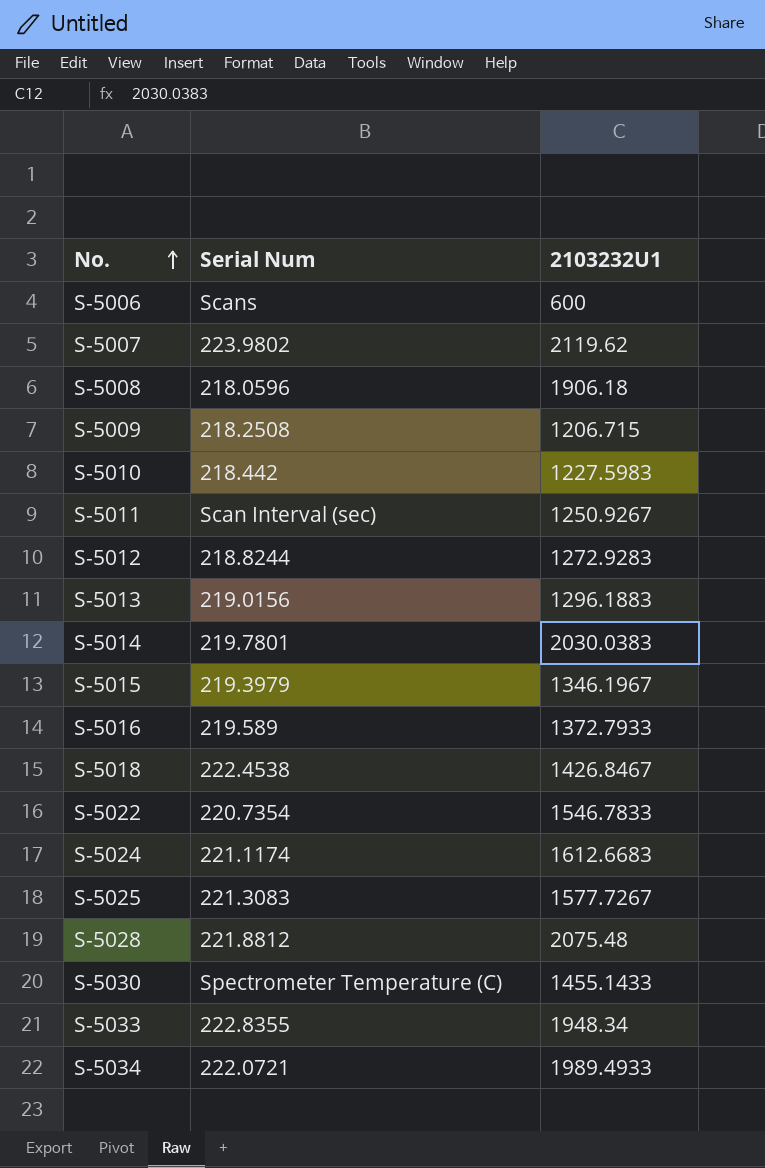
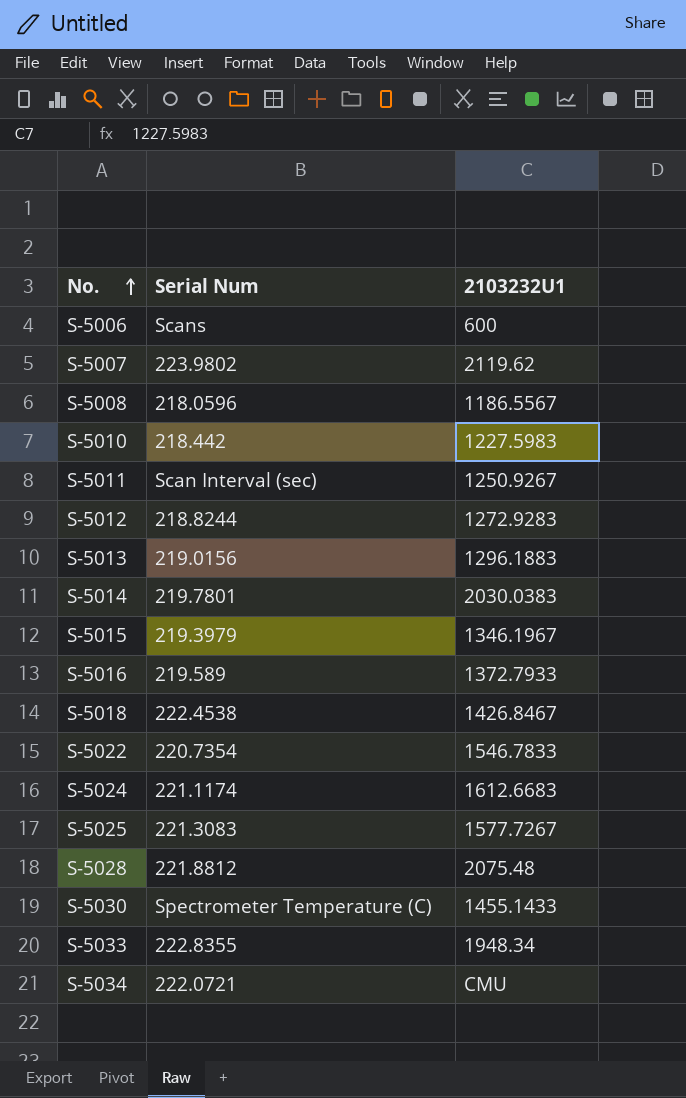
row S-5009: 218.2508 | 1206.715 -> none
S-5008 | 2103232U1: 1906.18 -> 1186.5567
S-5034 | 2103232U1: 1989.4933 -> CMU

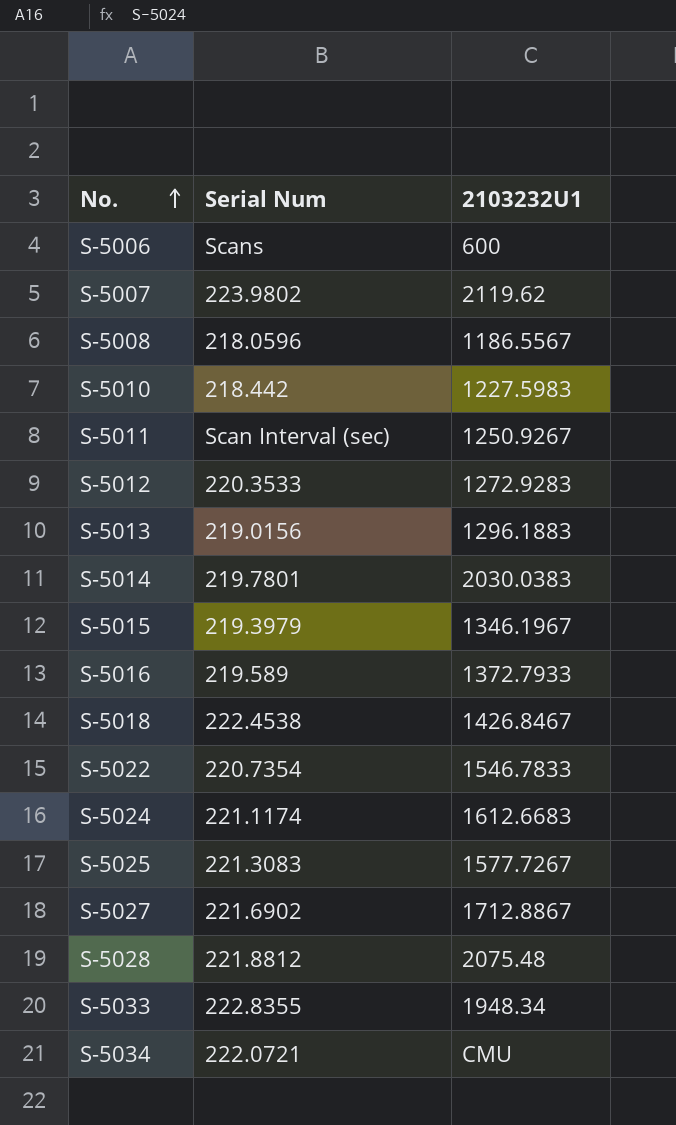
row S-5030: Spectrometer Temperature (C) | 1455.1433 -> none
S-5012 | Serial Num: 218.8244 -> 220.3533
row S-5027: none -> 221.6902 | 1712.8867

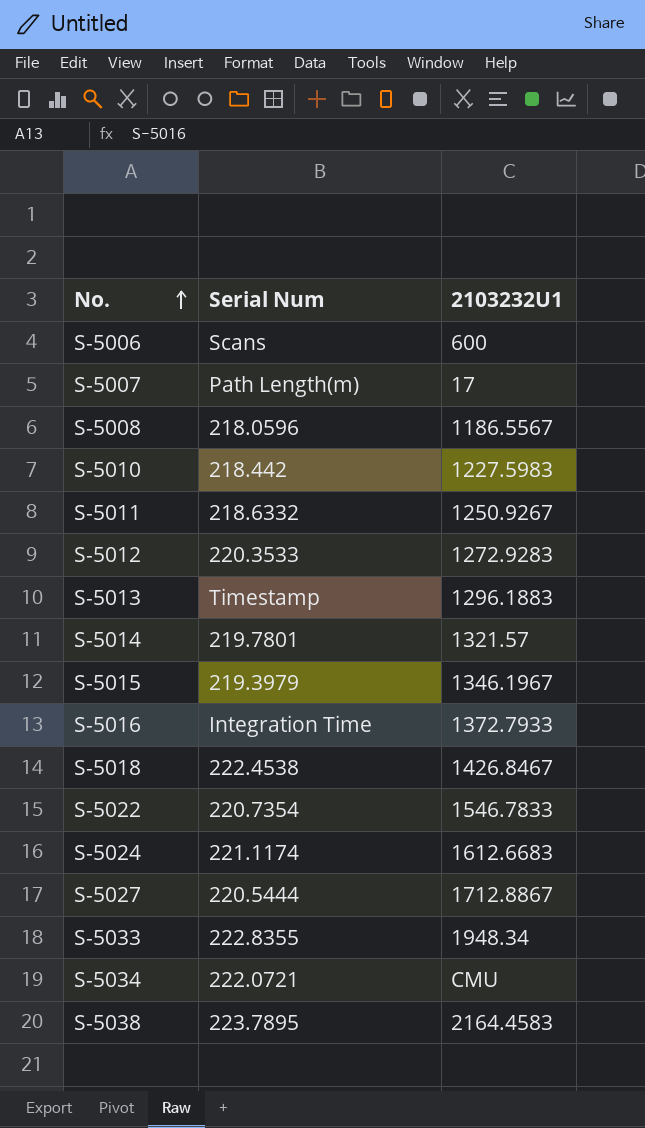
row S-5025: 221.3083 | 1577.7267 -> none
row S-5028: 221.8812 | 2075.48 -> none
S-5007 | Serial Num: 223.9802 -> Path Length(m)
S-5007 | 2103232U1: 2119.62 -> 17
S-5011 | Serial Num: Scan Interval (sec) -> 218.6332
S-5013 | Serial Num: 219.0156 -> Timestamp
S-5014 | 2103232U1: 2030.0383 -> 1321.57
S-5016 | Serial Num: 219.589 -> Integration Time
S-5027 | Serial Num: 221.6902 -> 220.5444
row S-5038: none -> 223.7895 | 2164.4583

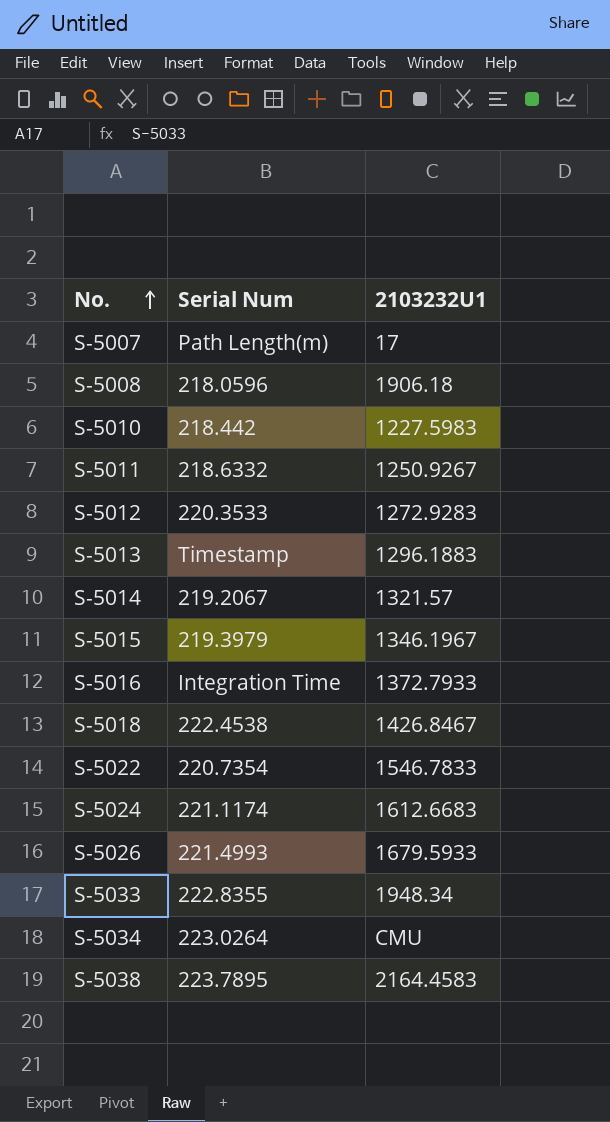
row S-5006: Scans | 600 -> none
row S-5027: 220.5444 | 1712.8867 -> none
S-5008 | 2103232U1: 1186.5567 -> 1906.18
S-5014 | Serial Num: 219.7801 -> 219.2067
row S-5026: none -> 221.4993 | 1679.5933
S-5034 | Serial Num: 222.0721 -> 223.0264

